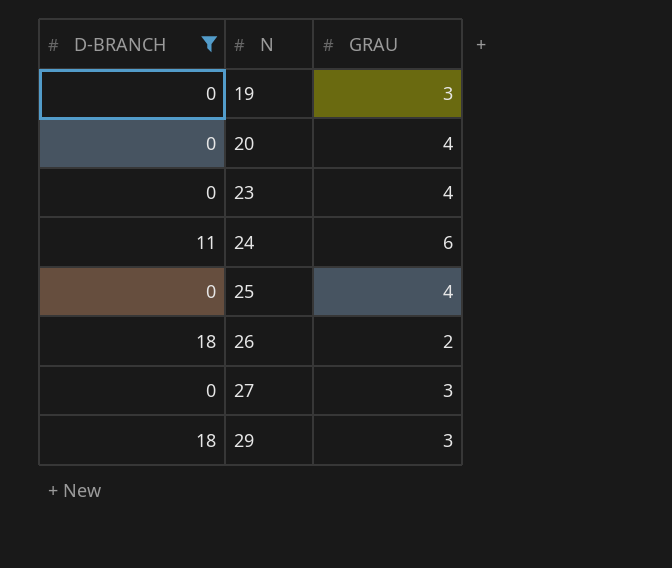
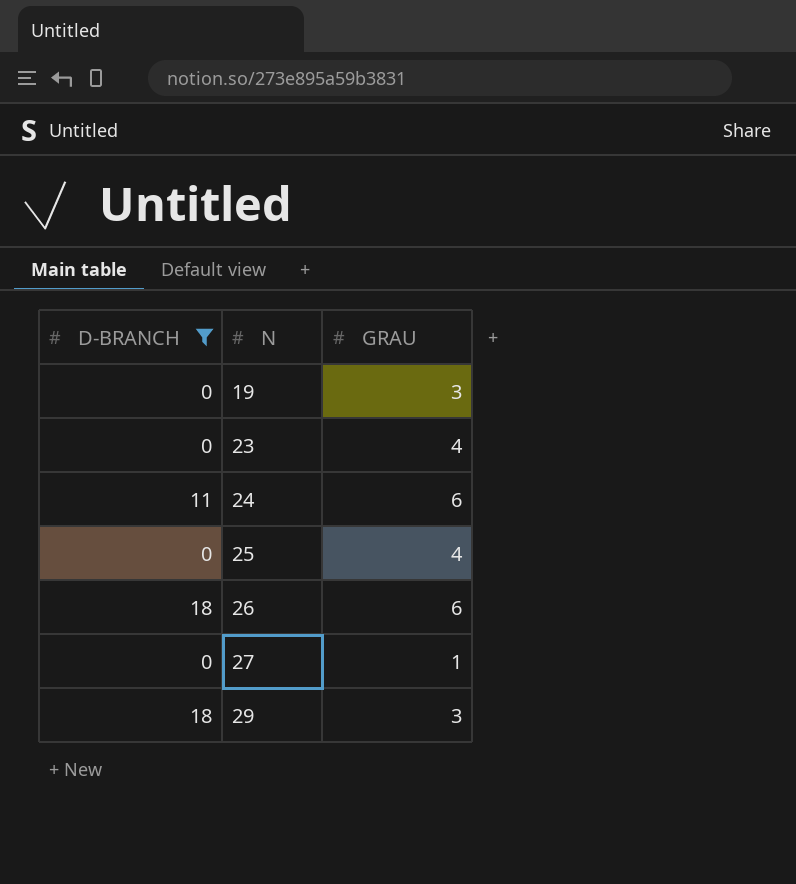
row 20: 0 | 4 -> none
26 | GRAU: 2 -> 6
27 | GRAU: 3 -> 1

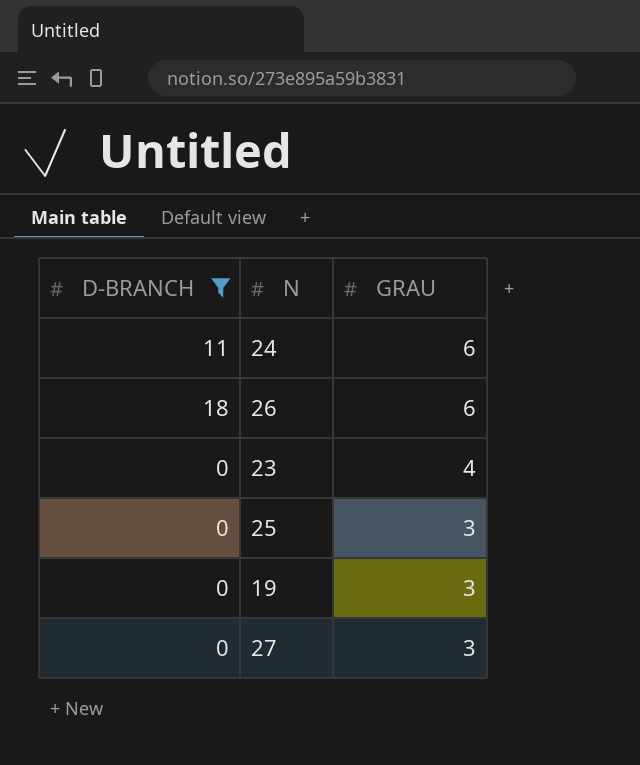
row order: N ascending -> GRAU descending
row 29: 18 | 3 -> none
25 | GRAU: 4 -> 3
27 | GRAU: 1 -> 3

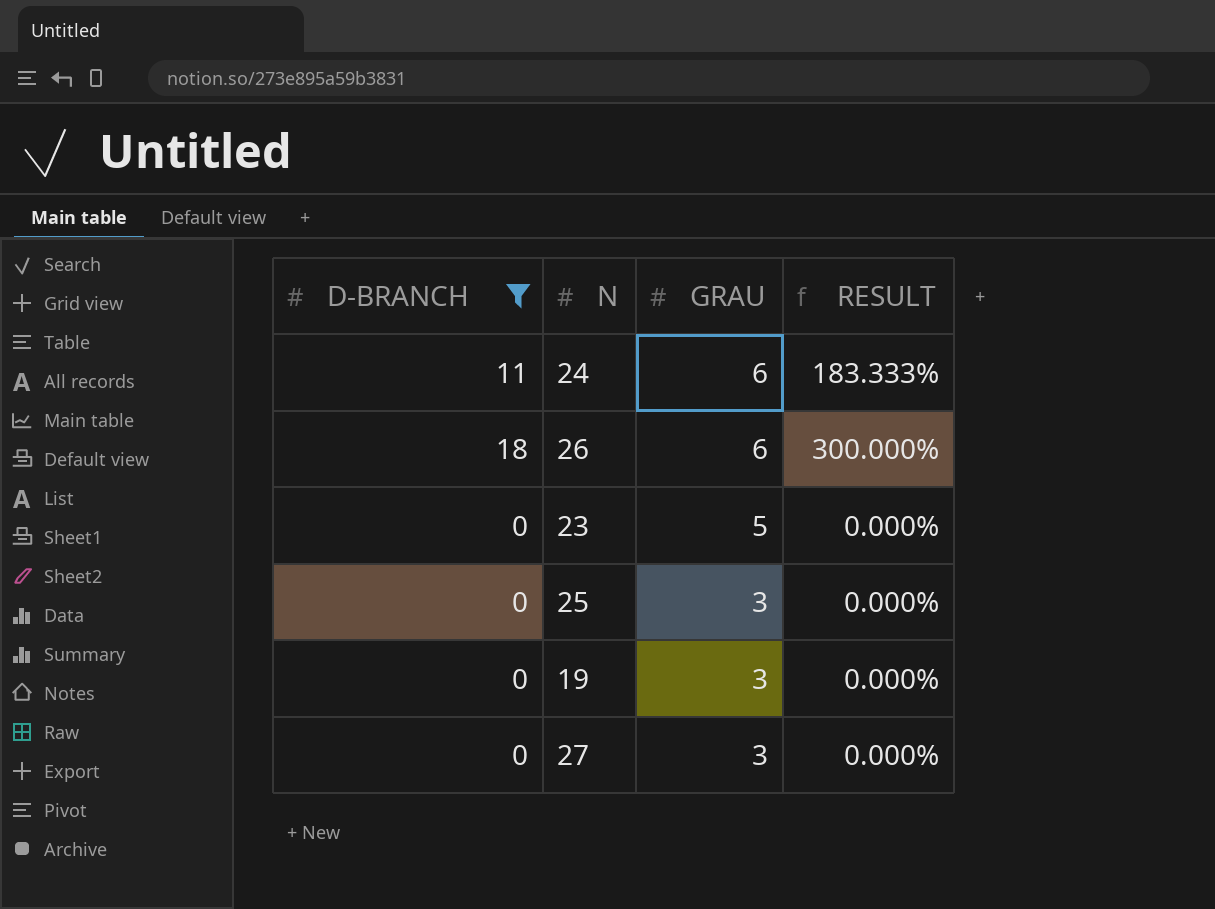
column RESULT | formula: none -> [D-BRANCH] / [GRAU]
23 | GRAU: 4 -> 5

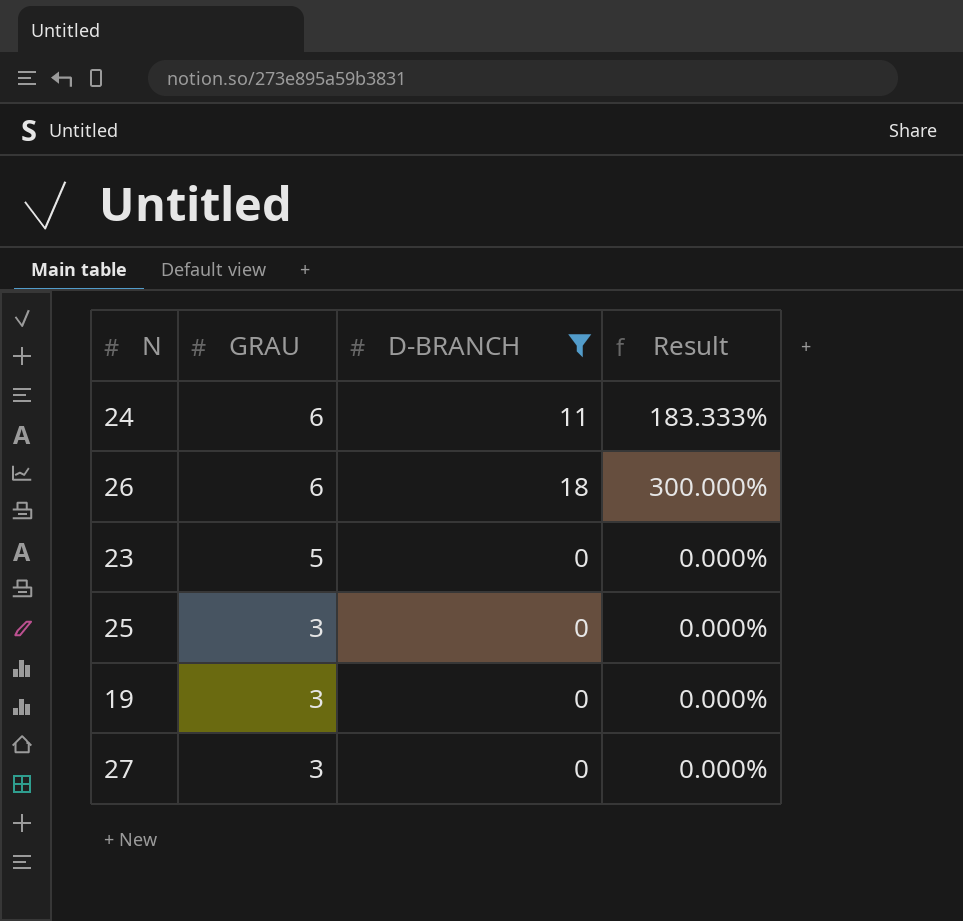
column D-BRANCH | position: 1 -> 3
column name: RESULT -> Result

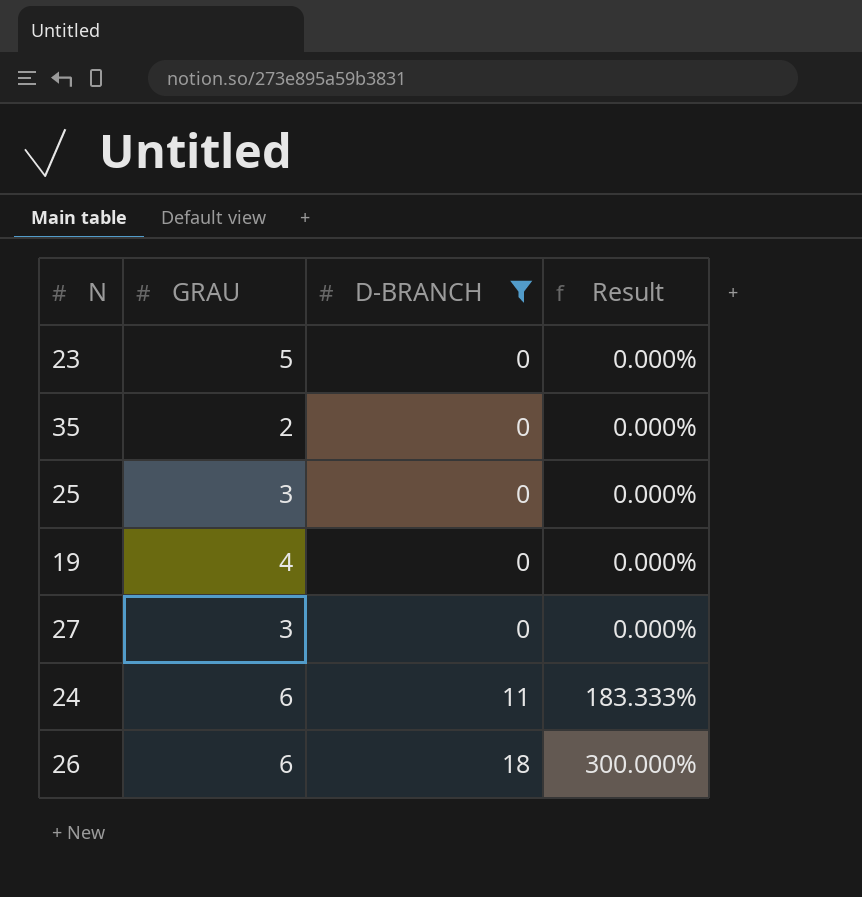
row order: GRAU descending -> D-BRANCH ascending
row 35: none -> 2 | 0 | 0.000%
19 | GRAU: 3 -> 4

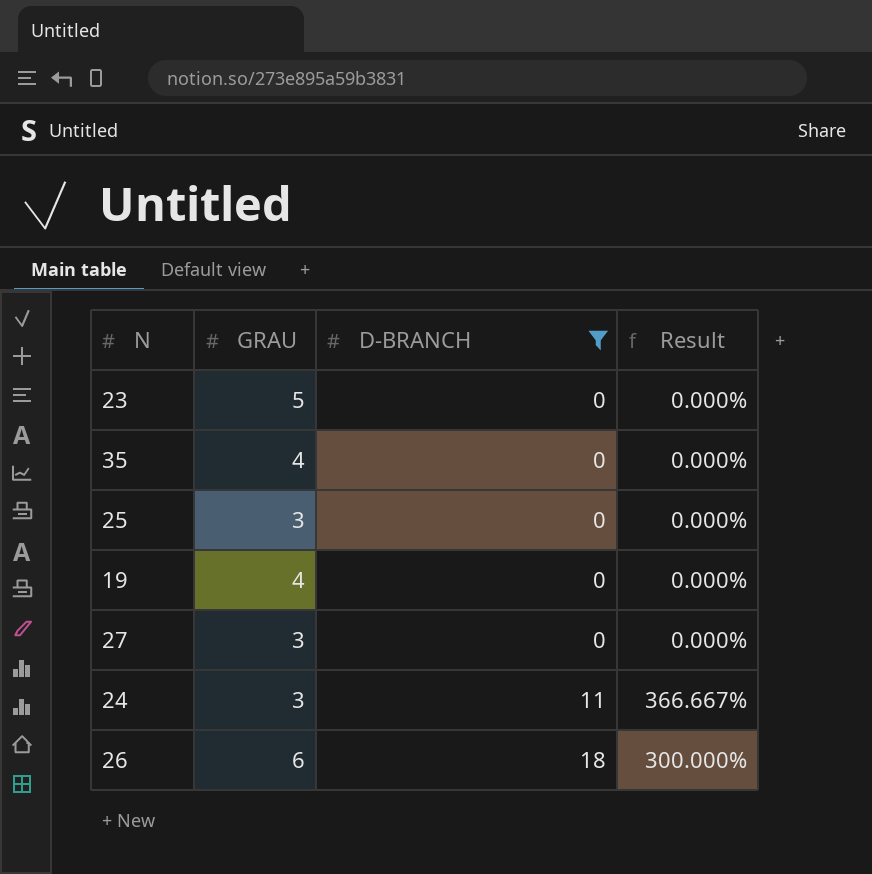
35 | GRAU: 2 -> 4
24 | GRAU: 6 -> 3
24 | Result: 183.333% -> 366.667%

